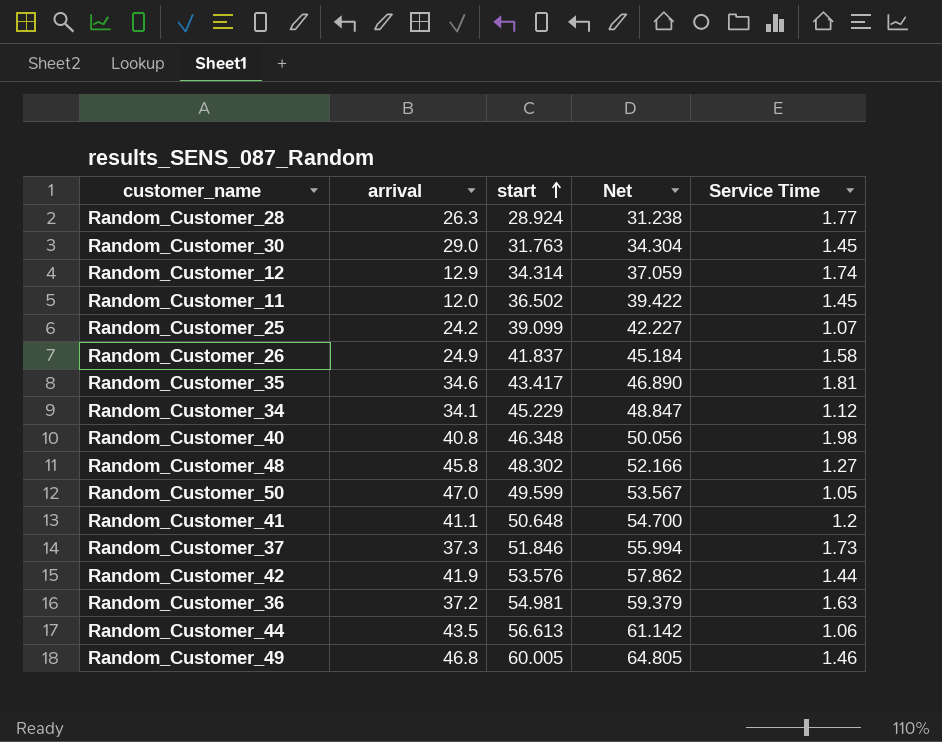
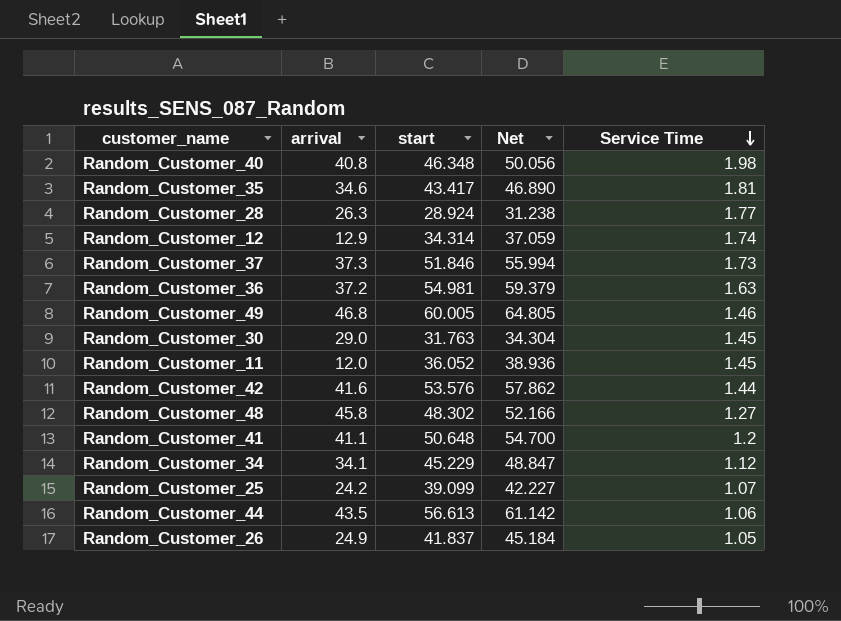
row order: start ascending -> Service Time descending
row Random_Customer_50: 47.0 | 49.599 | 53.567 | 1.05 -> none
Random_Customer_11 | start: 36.502 -> 36.052
Random_Customer_11 | Net: 39.422 -> 38.936
Random_Customer_42 | arrival: 41.9 -> 41.6
Random_Customer_26 | Service Time: 1.58 -> 1.05

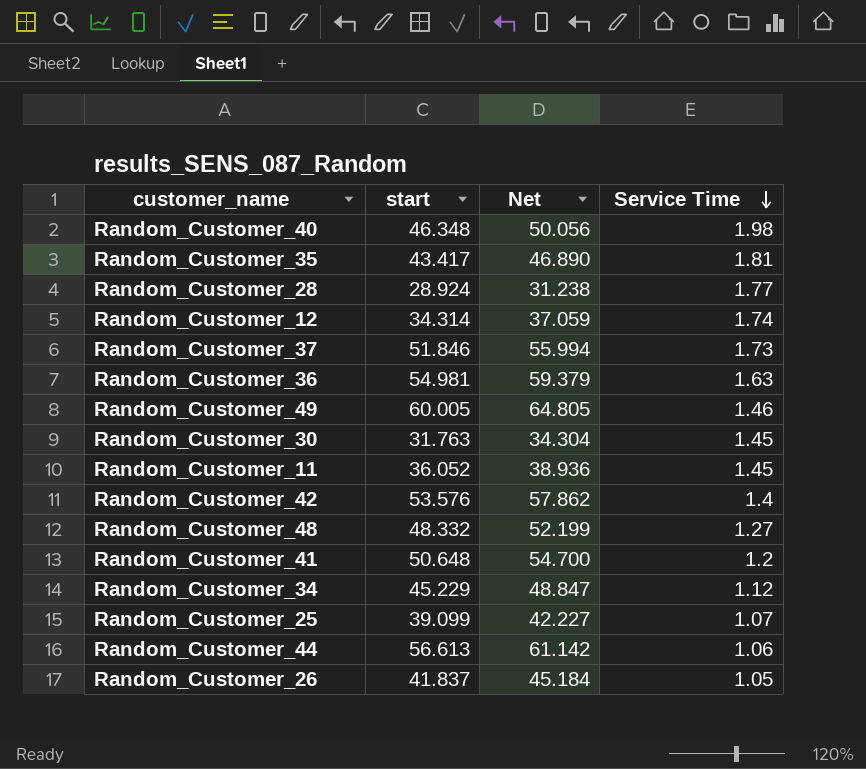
column arrival | position: 2 -> none
Random_Customer_42 | Service Time: 1.44 -> 1.4
Random_Customer_48 | start: 48.302 -> 48.332
Random_Customer_48 | Net: 52.166 -> 52.199

